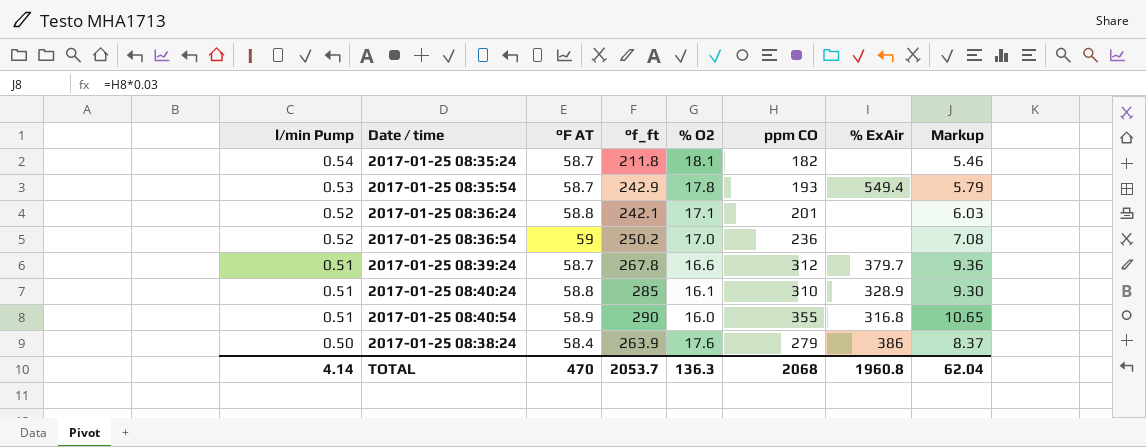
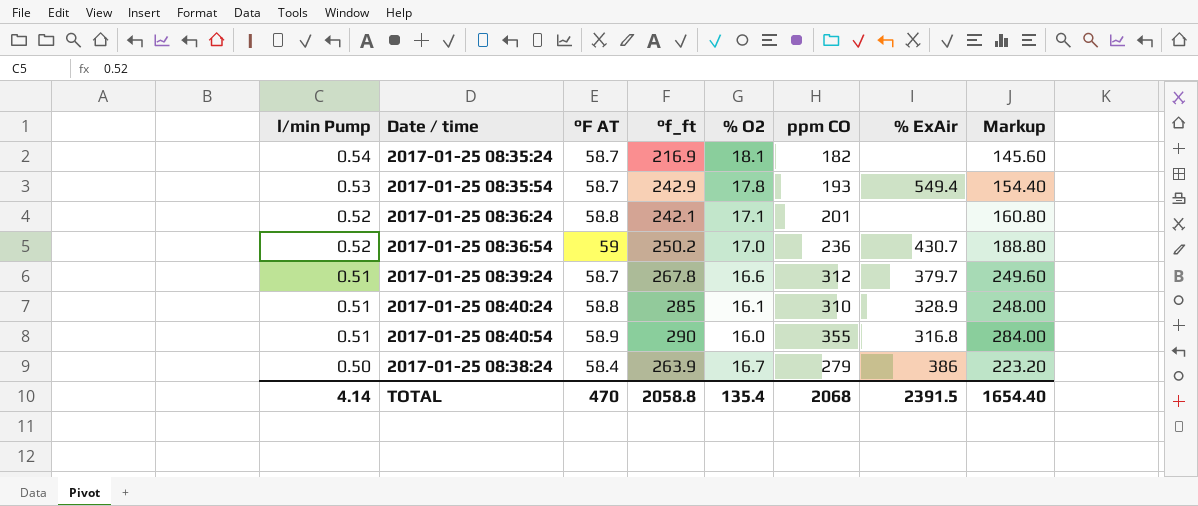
column Markup | formula: [ppm CO] * 0.03 -> [ppm CO] * 0.8
2017-01-25 08:35:24 | °f_ft: 211.8 -> 216.9
2017-01-25 08:36:54 | % ExAir: none -> 430.7
2017-01-25 08:38:24 | % O2: 17.6 -> 16.7
TOTAL | °f_ft: 2053.7 -> 2058.8
TOTAL | % O2: 136.3 -> 135.4
TOTAL | % ExAir: 1960.8 -> 2391.5
TOTAL | Markup: 62.04 -> 1654.40

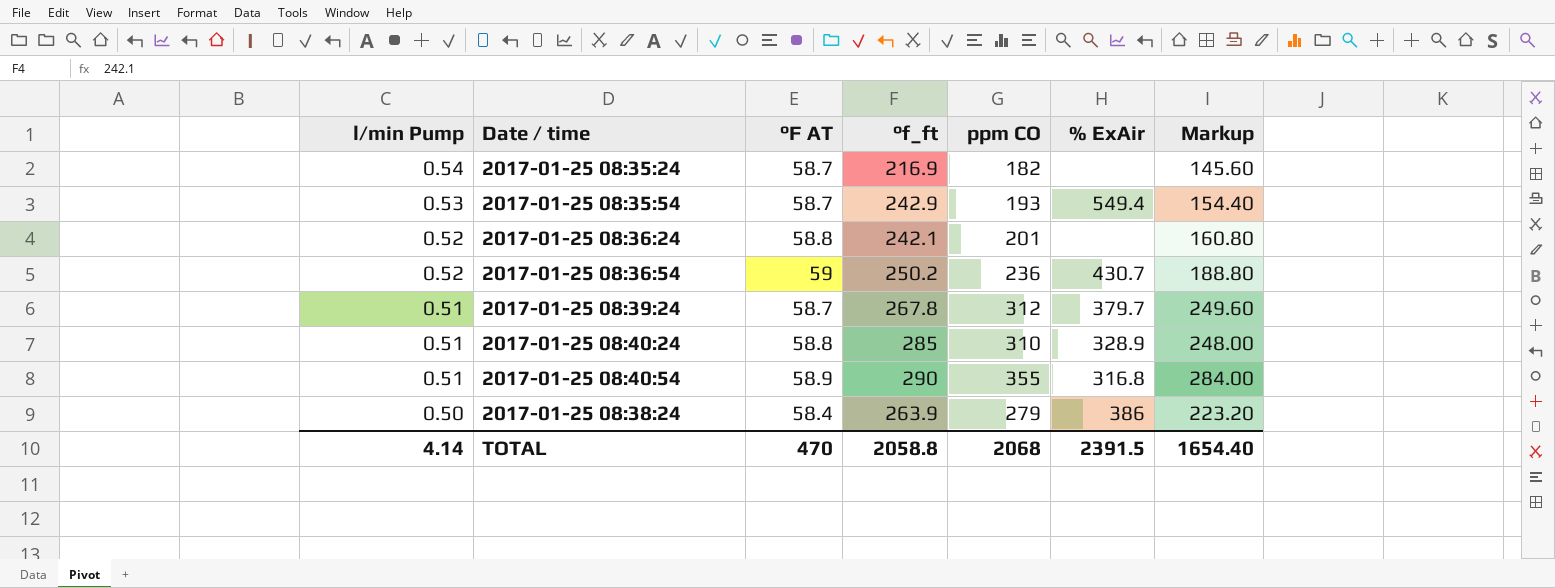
column % O2 | position: 5 -> none

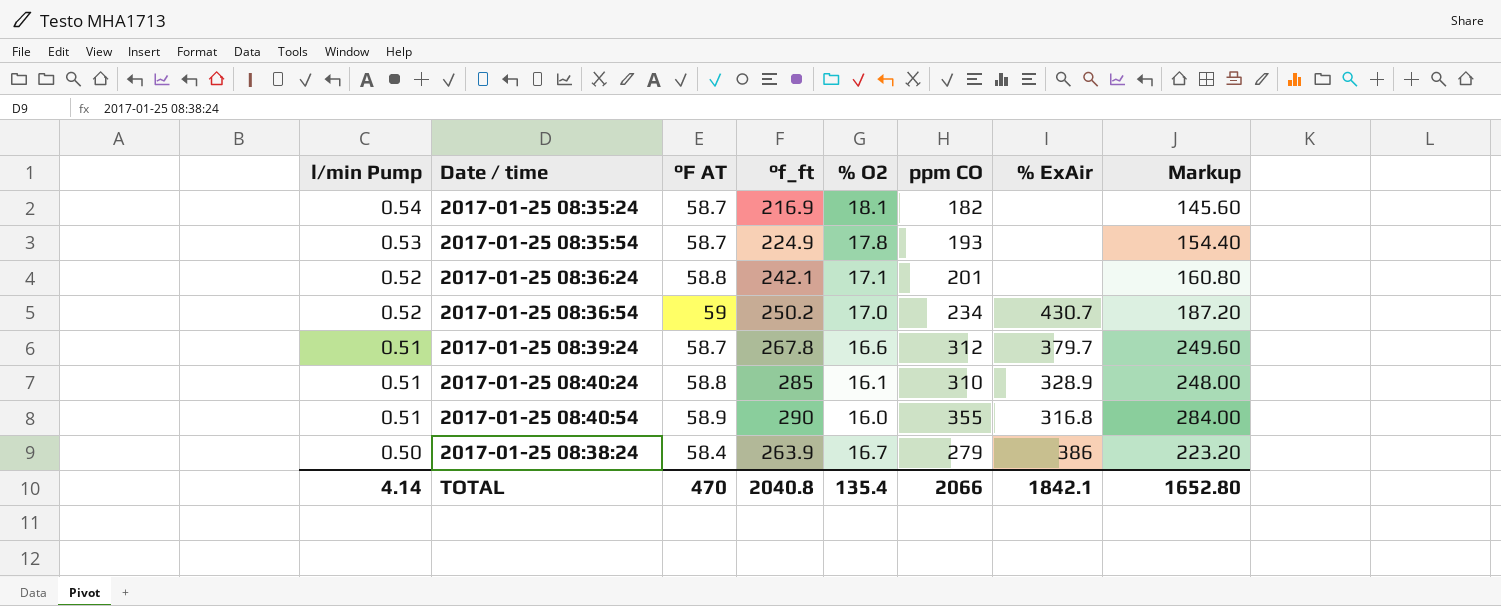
column % O2 | position: none -> 5
2017-01-25 08:35:54 | °f_ft: 242.9 -> 224.9
2017-01-25 08:35:54 | % ExAir: 549.4 -> none
2017-01-25 08:36:54 | ppm CO: 236 -> 234
2017-01-25 08:36:54 | Markup: 188.80 -> 187.20
TOTAL | °f_ft: 2058.8 -> 2040.8
TOTAL | ppm CO: 2068 -> 2066
TOTAL | % ExAir: 2391.5 -> 1842.1
TOTAL | Markup: 1654.40 -> 1652.80

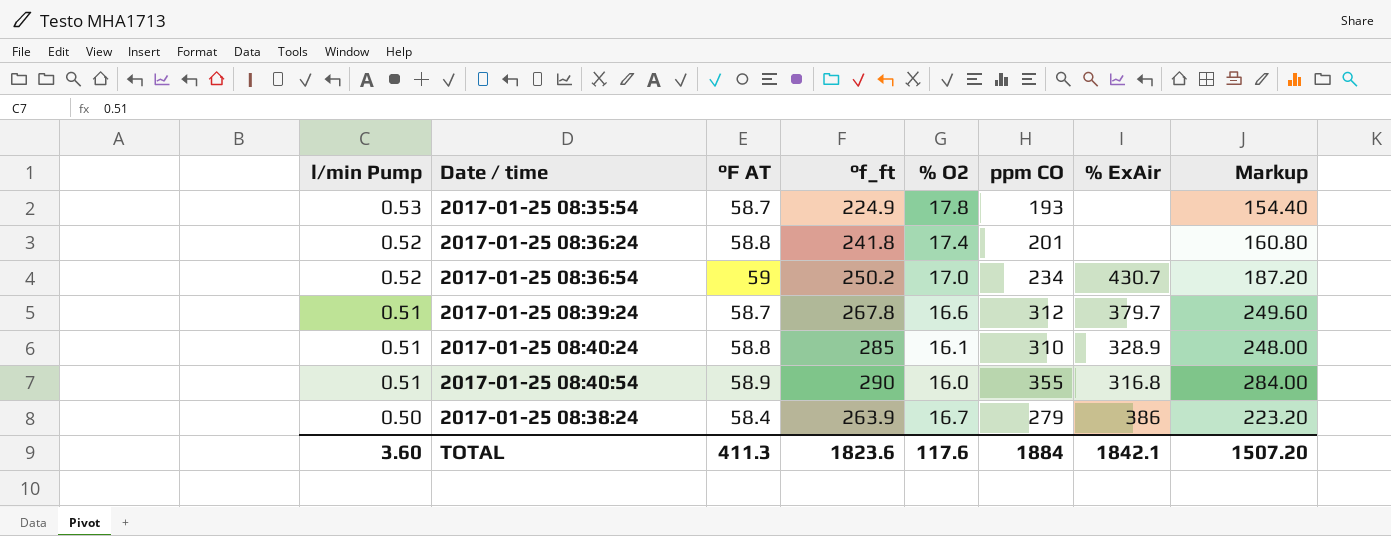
row 2017-01-25 08:35:24: 0.54 | 58.7 | 216.9 | 18.1 | 182 | none | 145.60 -> none
2017-01-25 08:36:24 | °f_ft: 242.1 -> 241.8
2017-01-25 08:36:24 | % O2: 17.1 -> 17.4
TOTAL | l/min Pump: 4.14 -> 3.60
TOTAL | °F AT: 470 -> 411.3
TOTAL | °f_ft: 2040.8 -> 1823.6
TOTAL | % O2: 135.4 -> 117.6
TOTAL | ppm CO: 2066 -> 1884
TOTAL | Markup: 1652.80 -> 1507.20

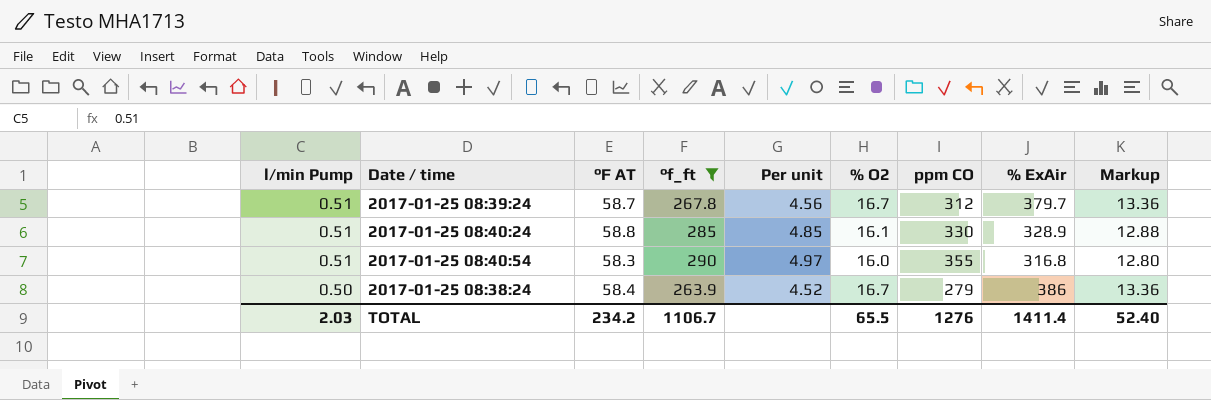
filter: none -> °f_ft >= 263.9
column Per unit | formula: none -> [°f_ft] / [°F AT]
column Markup | formula: [ppm CO] * 0.8 -> [% O2] * 0.8
2017-01-25 08:39:24 | % O2: 16.6 -> 16.7
2017-01-25 08:40:24 | ppm CO: 310 -> 330
2017-01-25 08:40:54 | °F AT: 58.9 -> 58.3
TOTAL | l/min Pump: 3.60 -> 2.03
TOTAL | °F AT: 411.3 -> 234.2
TOTAL | °f_ft: 1823.6 -> 1106.7
TOTAL | % O2: 117.6 -> 65.5
TOTAL | ppm CO: 1884 -> 1276
TOTAL | % ExAir: 1842.1 -> 1411.4
TOTAL | Markup: 1507.20 -> 52.40

